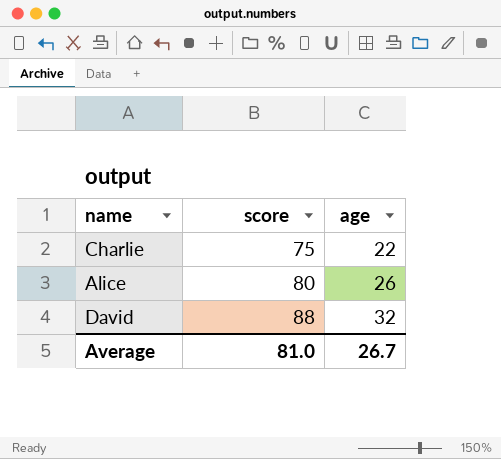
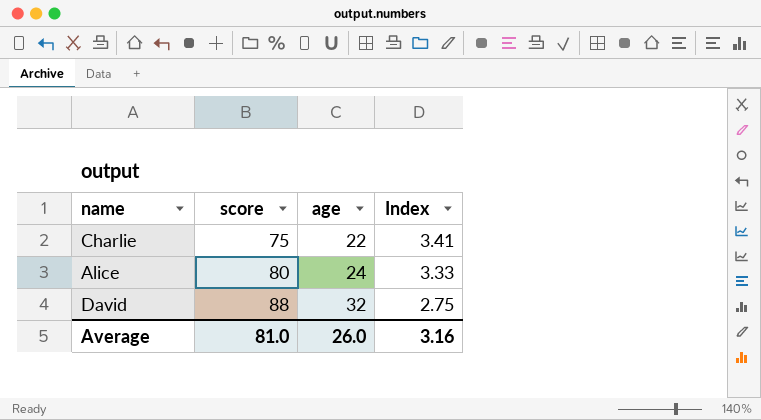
column Index | formula: none -> [score] / [age]
Alice | age: 26 -> 24
Average | age: 26.7 -> 26.0

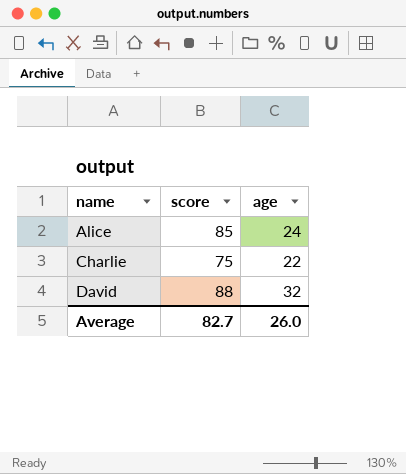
row order: score ascending -> name ascending
column Index | formula: [score] / [age] -> none
Alice | score: 80 -> 85
Average | score: 81.0 -> 82.7

